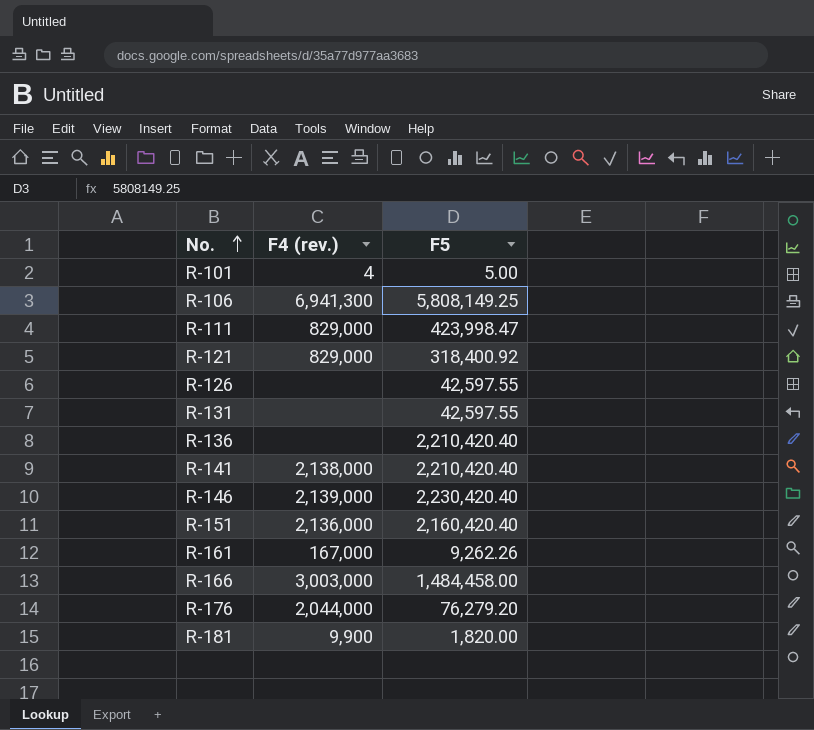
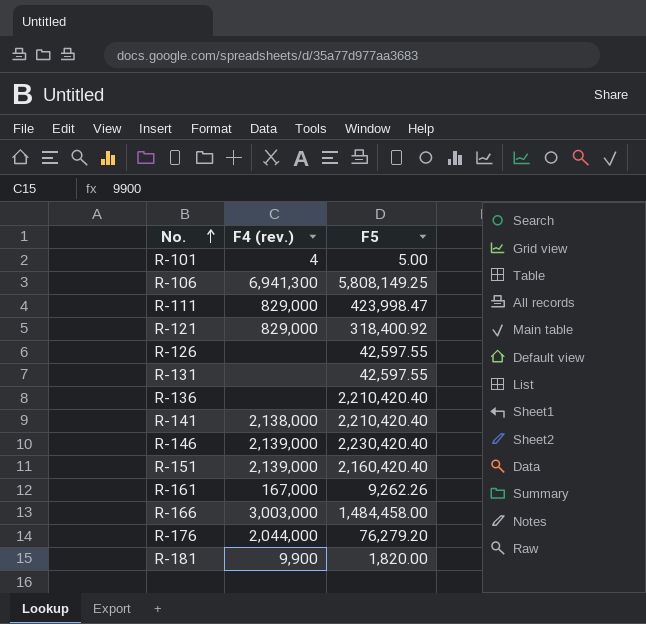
R-151 | F4 (rev.): 2,136,000 -> 2,139,000

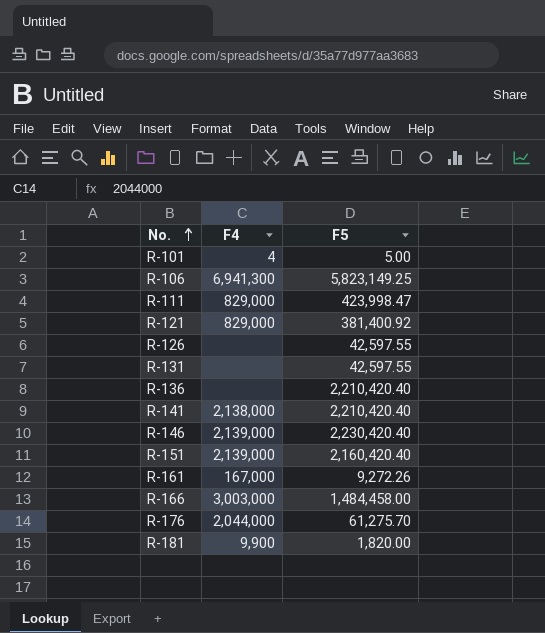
column name: F4 (rev.) -> F4
R-106 | F5: 5,808,149.25 -> 5,823,149.25
R-121 | F5: 318,400.92 -> 381,400.92
R-161 | F5: 9,262.26 -> 9,272.26
R-176 | F5: 76,279.20 -> 61,275.70

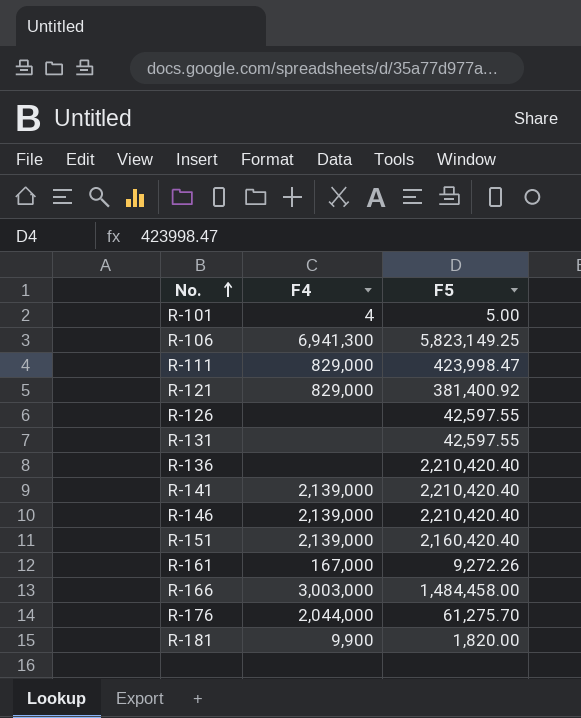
R-141 | F4: 2,138,000 -> 2,139,000
R-146 | F5: 2,230,420.40 -> 2,210,420.40

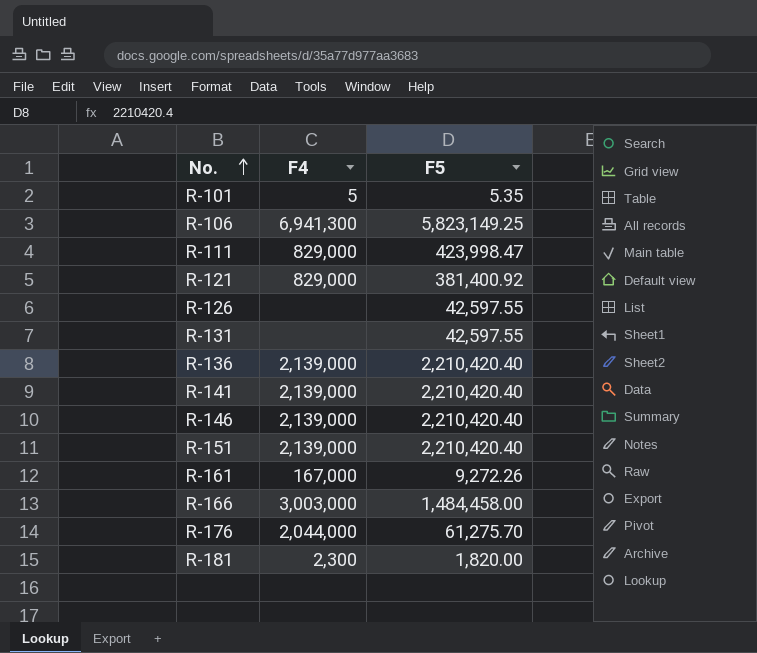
R-101 | F4: 4 -> 5
R-101 | F5: 5.00 -> 5.35
R-136 | F4: none -> 2,139,000
R-151 | F5: 2,160,420.40 -> 2,210,420.40
R-181 | F4: 9,900 -> 2,300

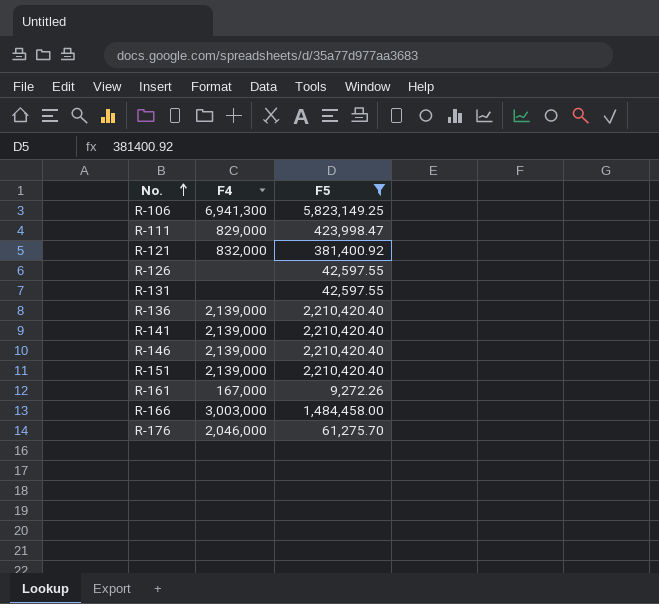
filter: none -> F5 >= 9,272.26
R-121 | F4: 829,000 -> 832,000
R-176 | F4: 2,044,000 -> 2,046,000

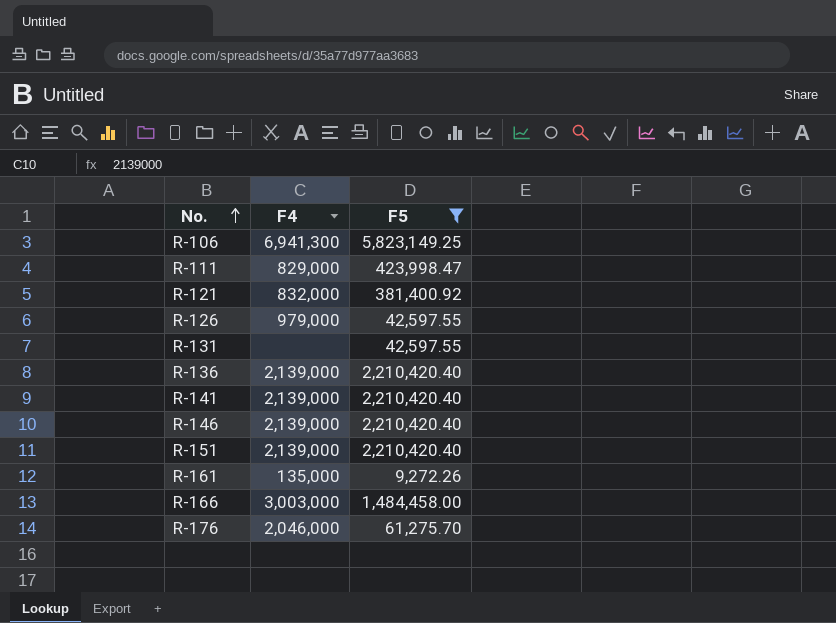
R-126 | F4: none -> 979,000
R-161 | F4: 167,000 -> 135,000

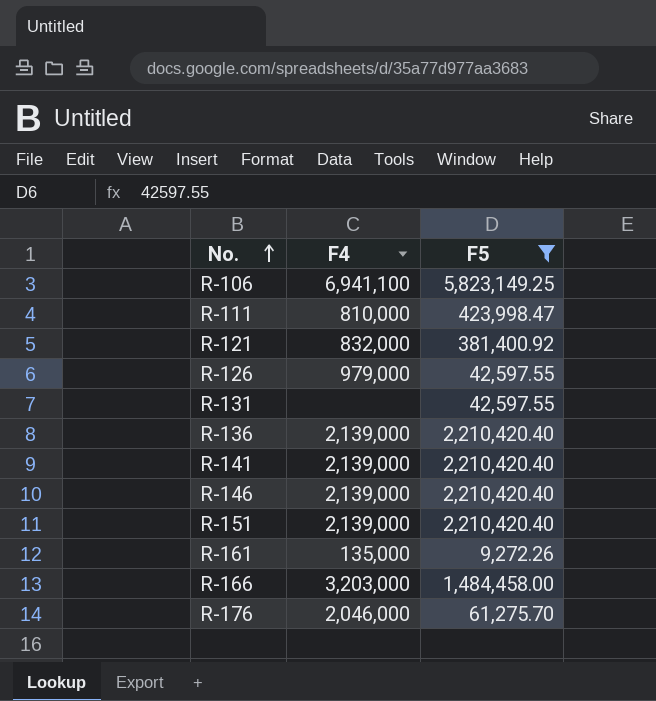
R-106 | F4: 6,941,300 -> 6,941,100
R-111 | F4: 829,000 -> 810,000
R-166 | F4: 3,003,000 -> 3,203,000

